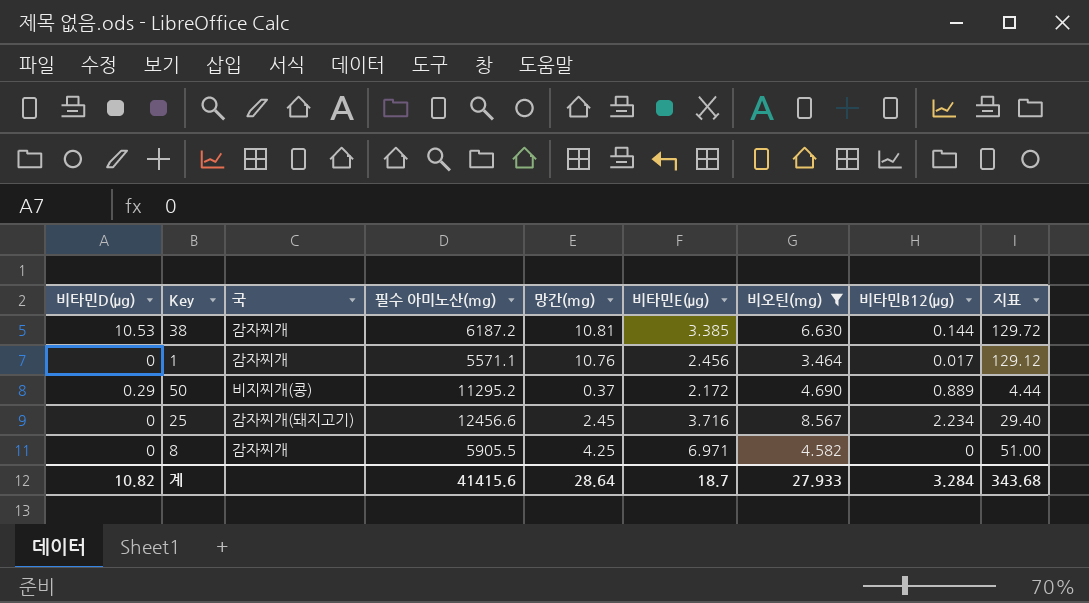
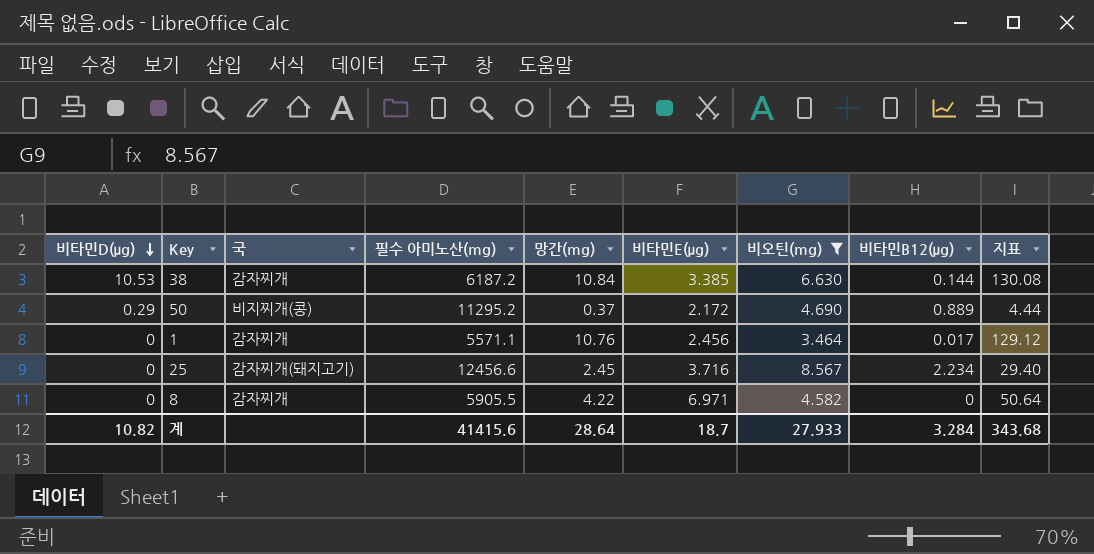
row order: none -> 비타민D(μg) descending
38 | 망간(mg): 10.81 -> 10.84
38 | 지표: 129.72 -> 130.08
8 | 망간(mg): 4.25 -> 4.22
8 | 지표: 51.00 -> 50.64

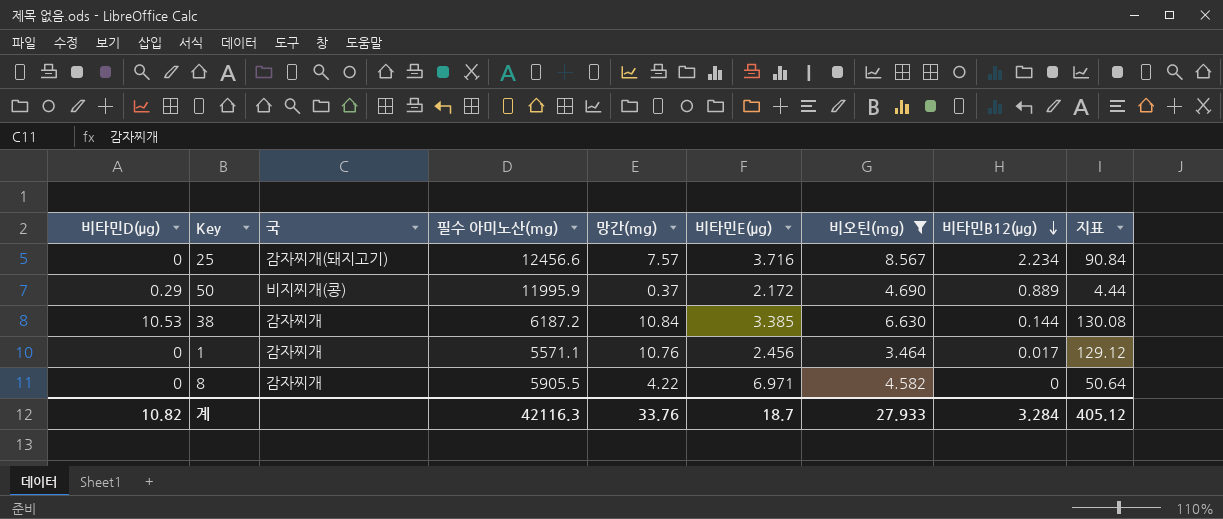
row order: 비타민D(μg) descending -> 비타민B12(μg) descending
25 | 망간(mg): 2.45 -> 7.57
25 | 지표: 29.40 -> 90.84
50 | 필수 아미노산(mg): 11295.2 -> 11995.9
계 | 필수 아미노산(mg): 41415.6 -> 42116.3
계 | 망간(mg): 28.64 -> 33.76
계 | 지표: 343.68 -> 405.12

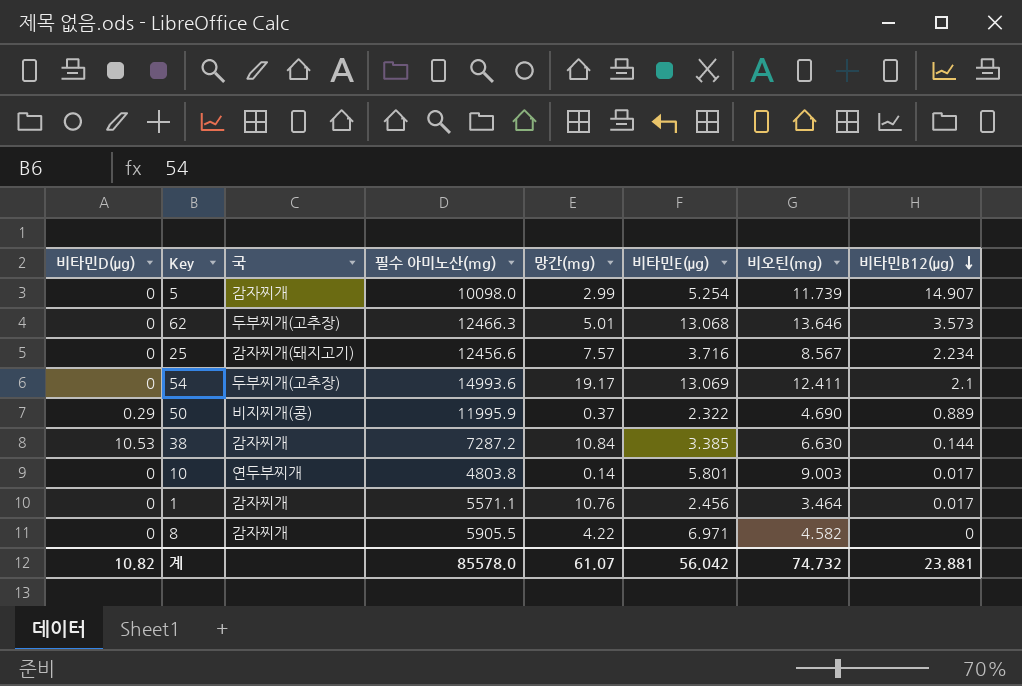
filter: 비오틴(mg) <= 8.567 -> none
column 지표 | formula: [망간(mg)] * 12 -> none
50 | 비타민E(μg): 2.172 -> 2.322
38 | 필수 아미노산(mg): 6187.2 -> 7287.2
계 | 필수 아미노산(mg): 42116.3 -> 85578.0
계 | 망간(mg): 33.76 -> 61.07
계 | 비타민E(μg): 18.7 -> 56.042
계 | 비오틴(mg): 27.933 -> 74.732
계 | 비타민B12(μg): 3.284 -> 23.881

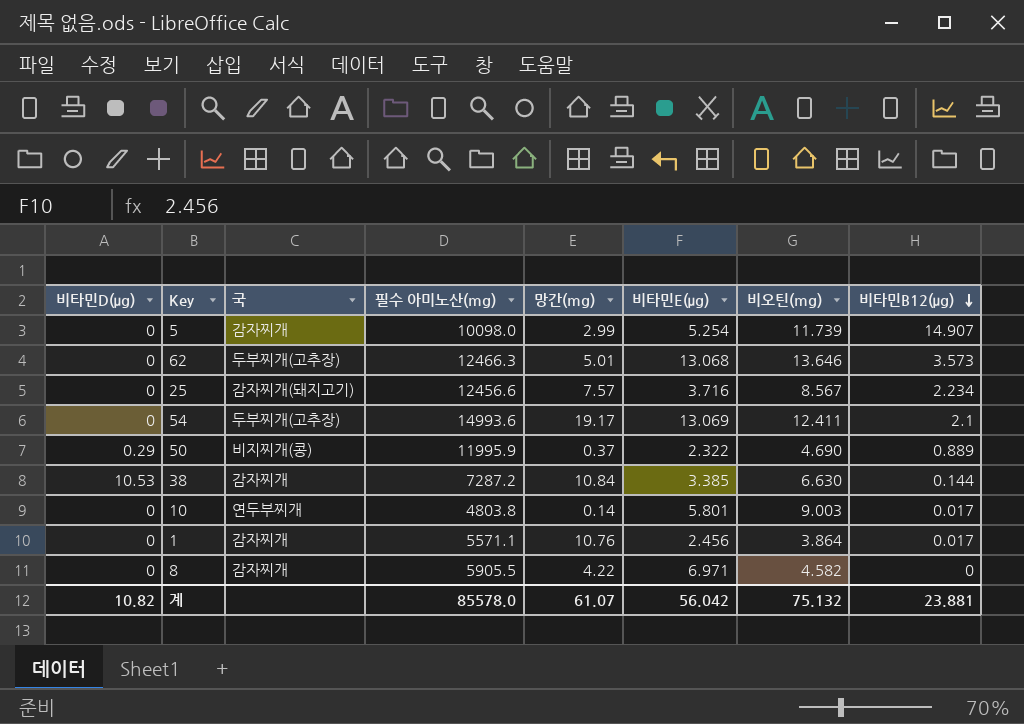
1 | 비오틴(mg): 3.464 -> 3.864
계 | 비오틴(mg): 74.732 -> 75.132

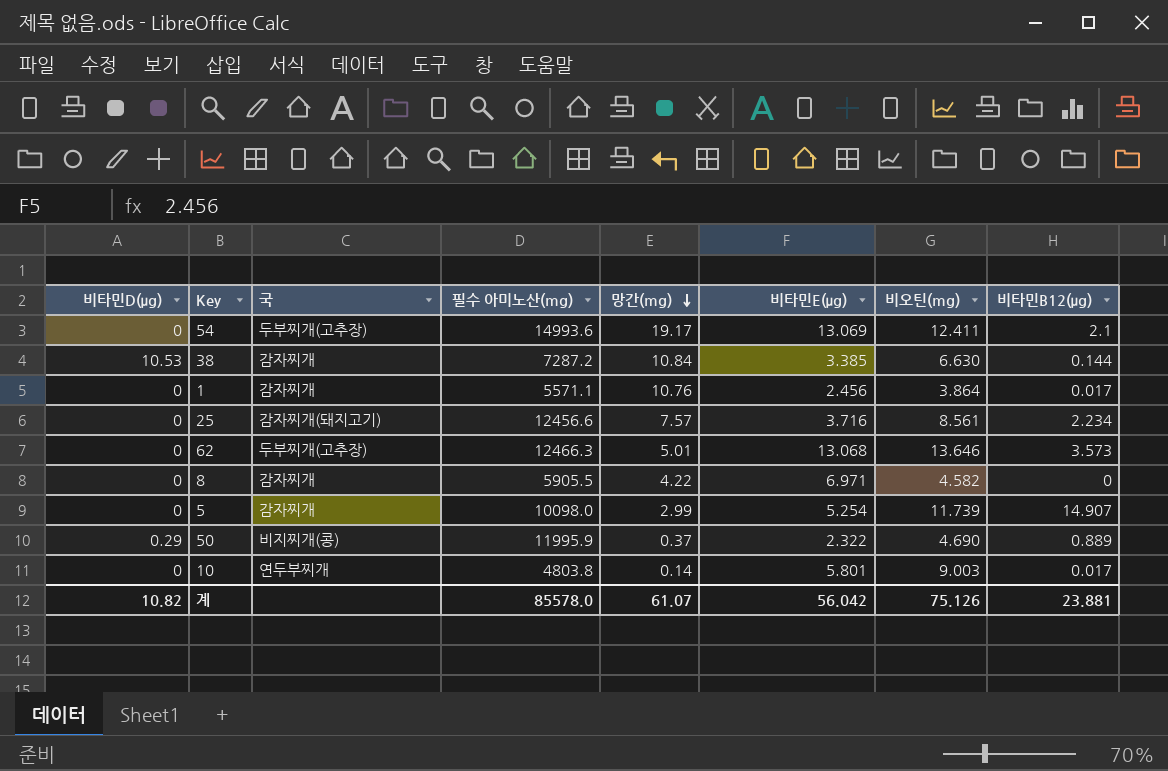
row order: 비타민B12(μg) descending -> 망간(mg) descending
25 | 비오틴(mg): 8.567 -> 8.561
계 | 비오틴(mg): 75.132 -> 75.126

